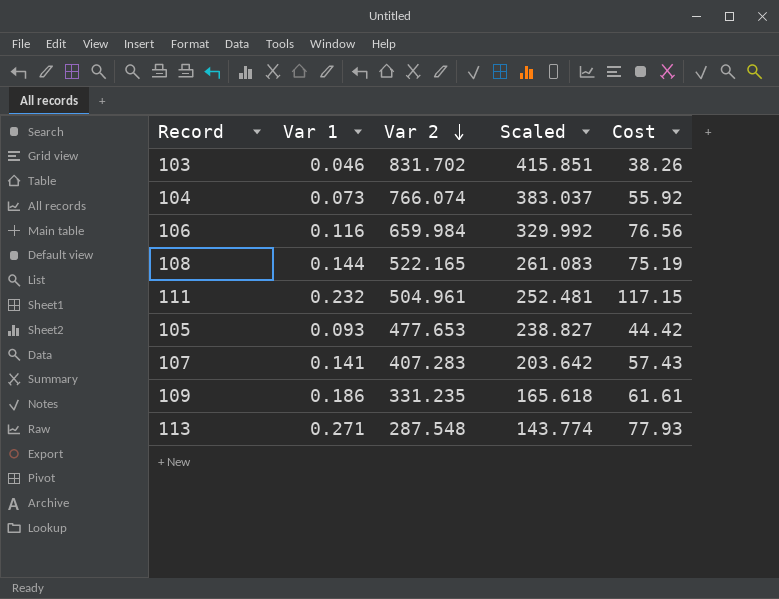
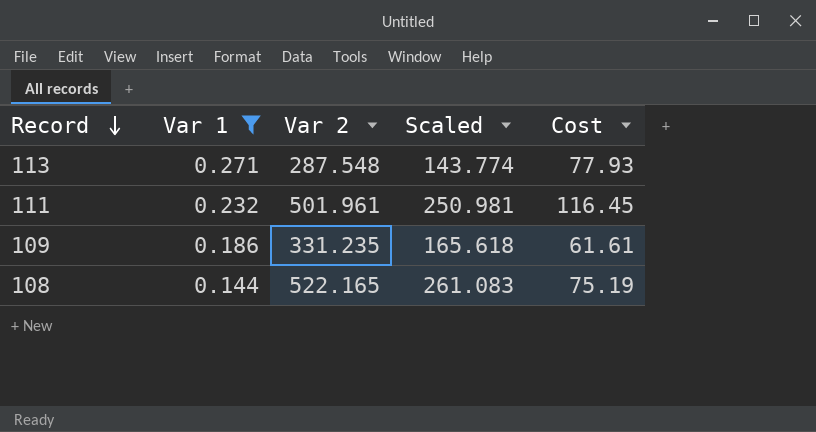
filter: none -> Var 1 >= 0.144
row order: Var 2 descending -> Record descending
111 | Var 2: 504.961 -> 501.961
111 | Scaled: 252.481 -> 250.981
111 | Cost: 117.15 -> 116.45

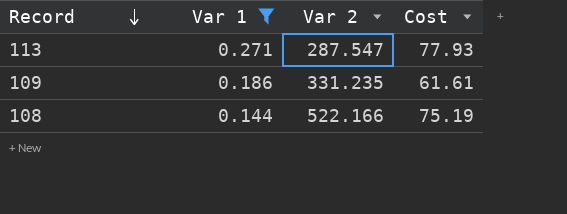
column Scaled | formula: [Var 2] * 0.5 -> none
row 111: 0.232 | 501.961 | 250.981 | 116.45 -> none
113 | Var 2: 287.548 -> 287.547
108 | Var 2: 522.165 -> 522.166

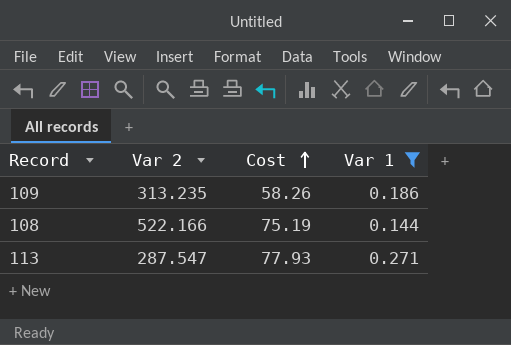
row order: Record descending -> Cost ascending
column Var 1 | position: 2 -> 4
109 | Var 2: 331.235 -> 313.235
109 | Cost: 61.61 -> 58.26

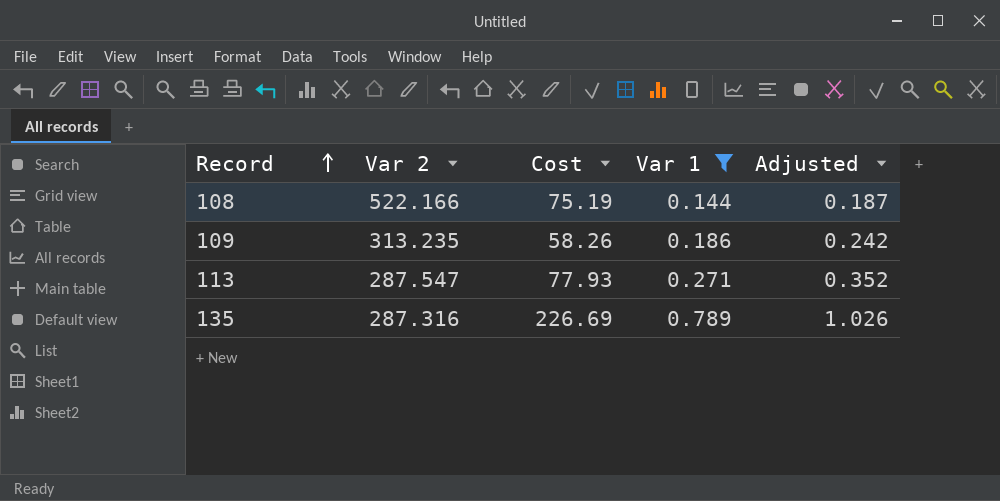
row order: Cost ascending -> Record ascending
column Adjusted | formula: none -> [Var 1] * 1.3
row 135: none -> 287.316 | 226.69 | 0.789 | 1.026

